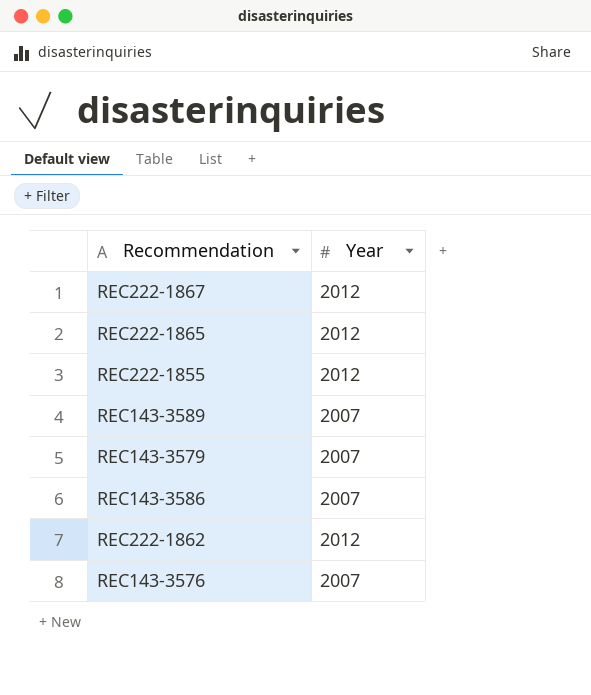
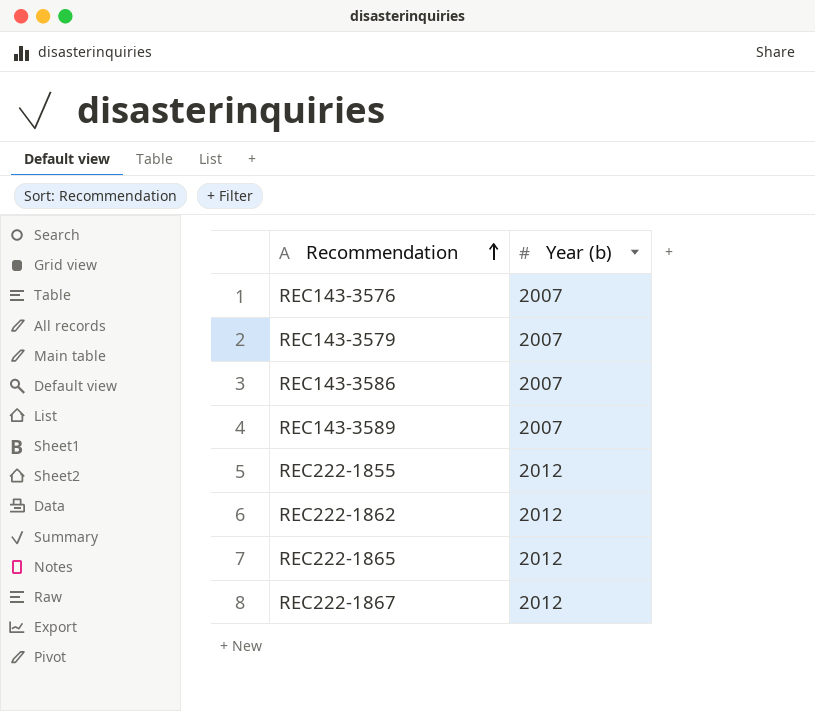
row order: none -> Recommendation ascending
column name: Year -> Year (b)

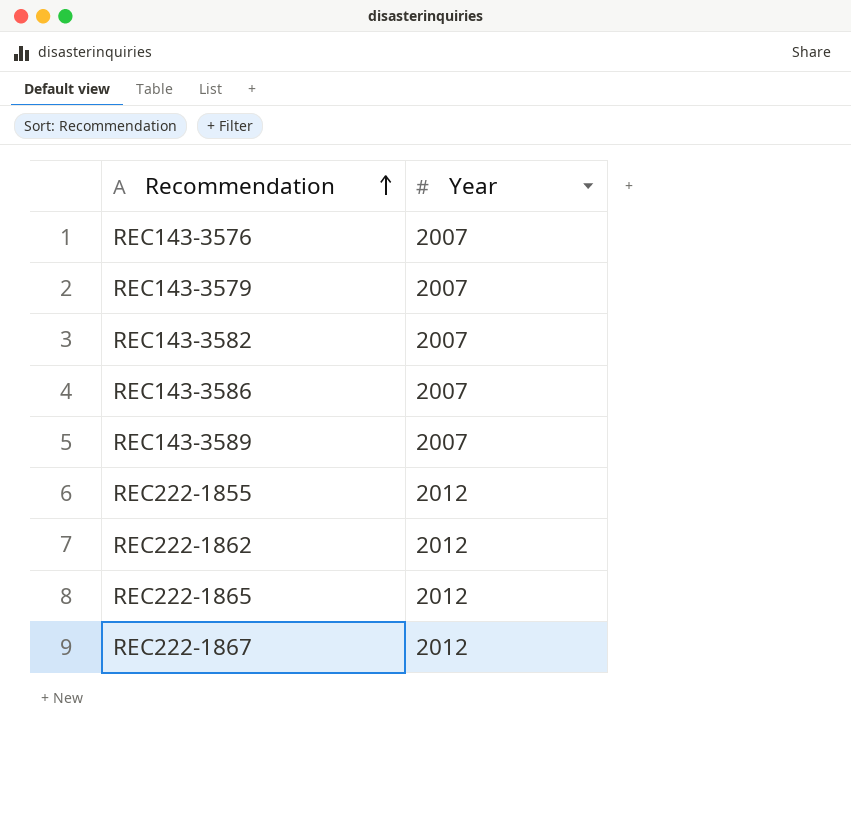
column name: Year (b) -> Year
row REC143-3582: none -> 2007

